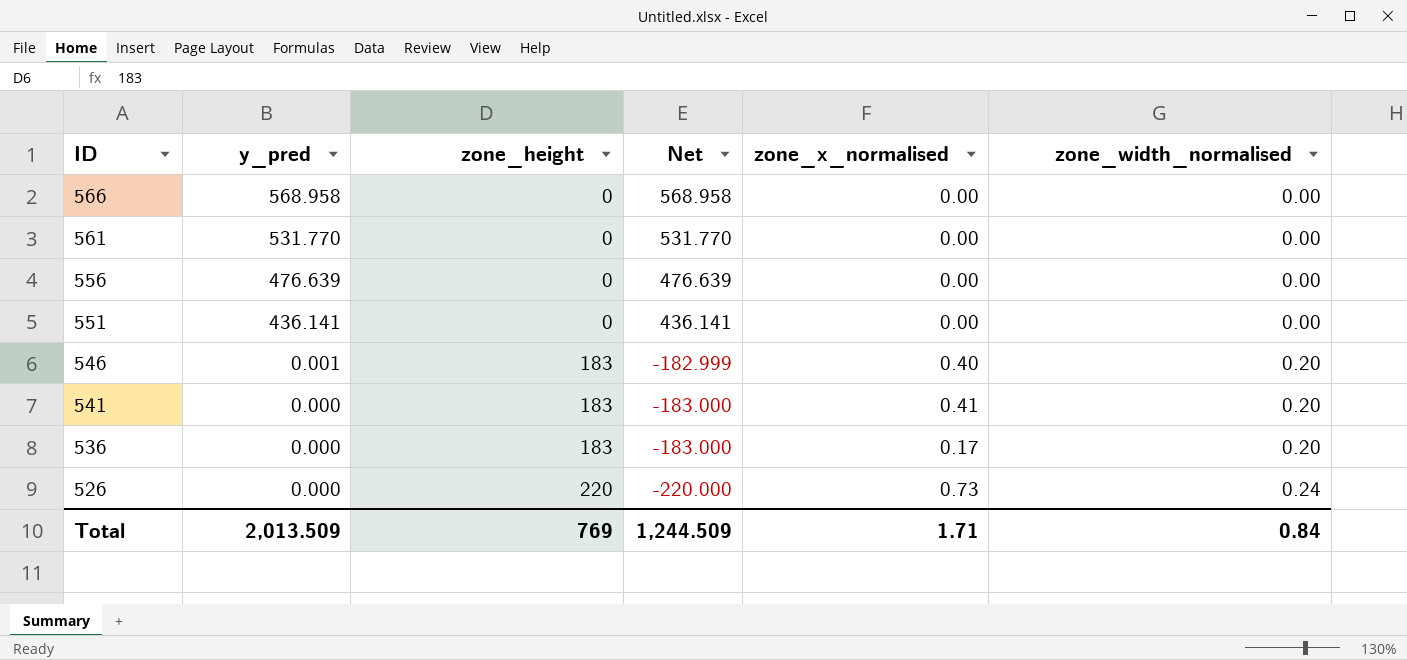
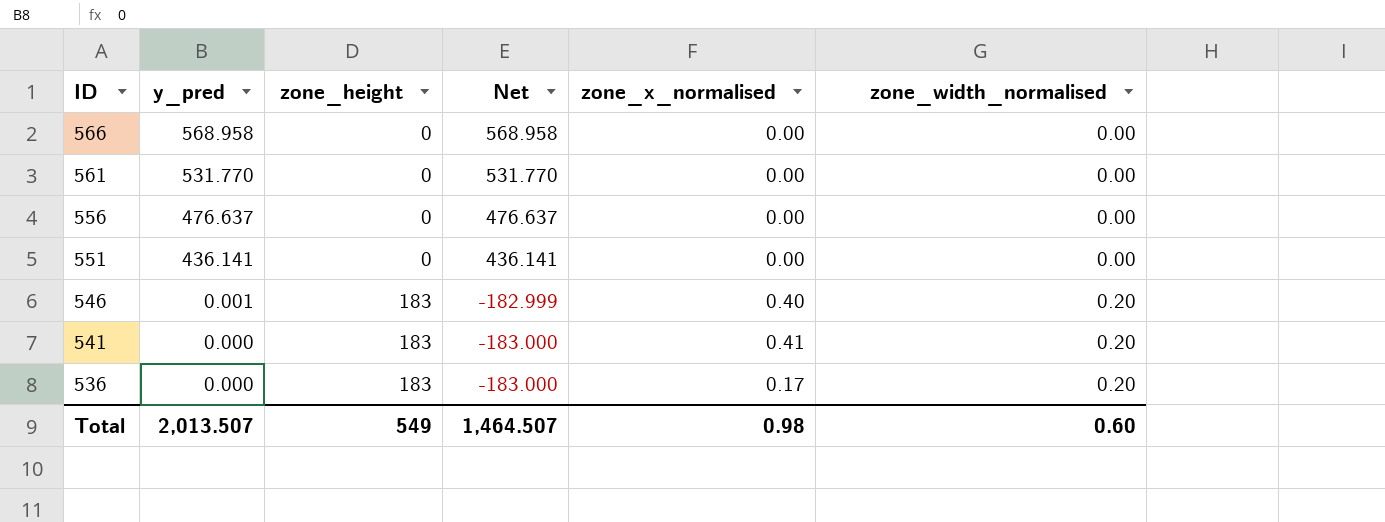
row 526: 0.000 | 220 | -220.000 | 0.73 | 0.24 -> none
556 | y_pred: 476.639 -> 476.637
556 | Net: 476.639 -> 476.637
Total | y_pred: 2,013.509 -> 2,013.507
Total | zone_height: 769 -> 549
Total | Net: 1,244.509 -> 1,464.507
Total | zone_x_normalised: 1.71 -> 0.98
Total | zone_width_normalised: 0.84 -> 0.60

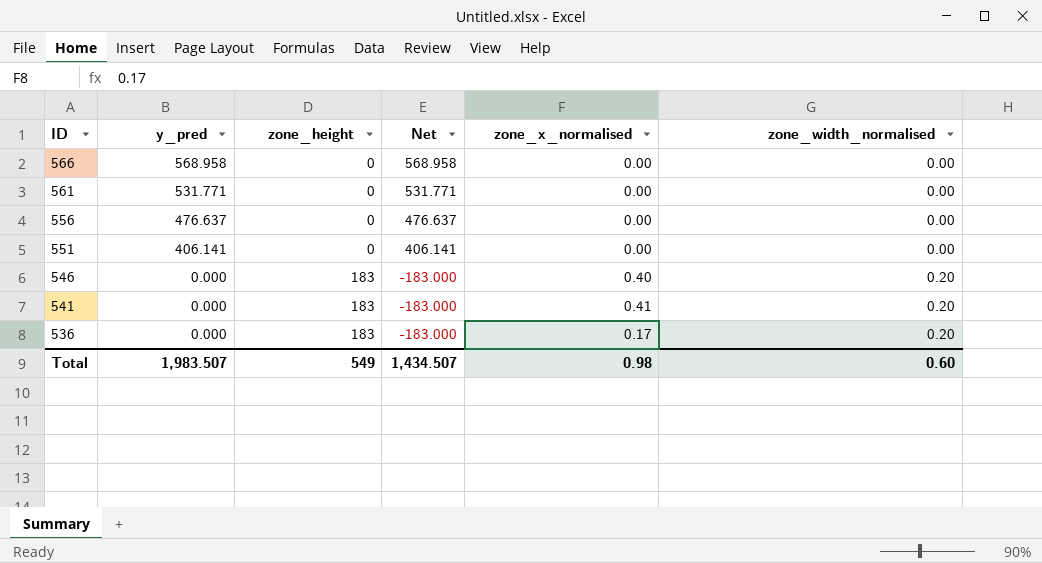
561 | y_pred: 531.770 -> 531.771
561 | Net: 531.770 -> 531.771
551 | y_pred: 436.141 -> 406.141
551 | Net: 436.141 -> 406.141
546 | y_pred: 0.001 -> 0.000
546 | Net: -182.999 -> -183.000
Total | y_pred: 2,013.507 -> 1,983.507
Total | Net: 1,464.507 -> 1,434.507

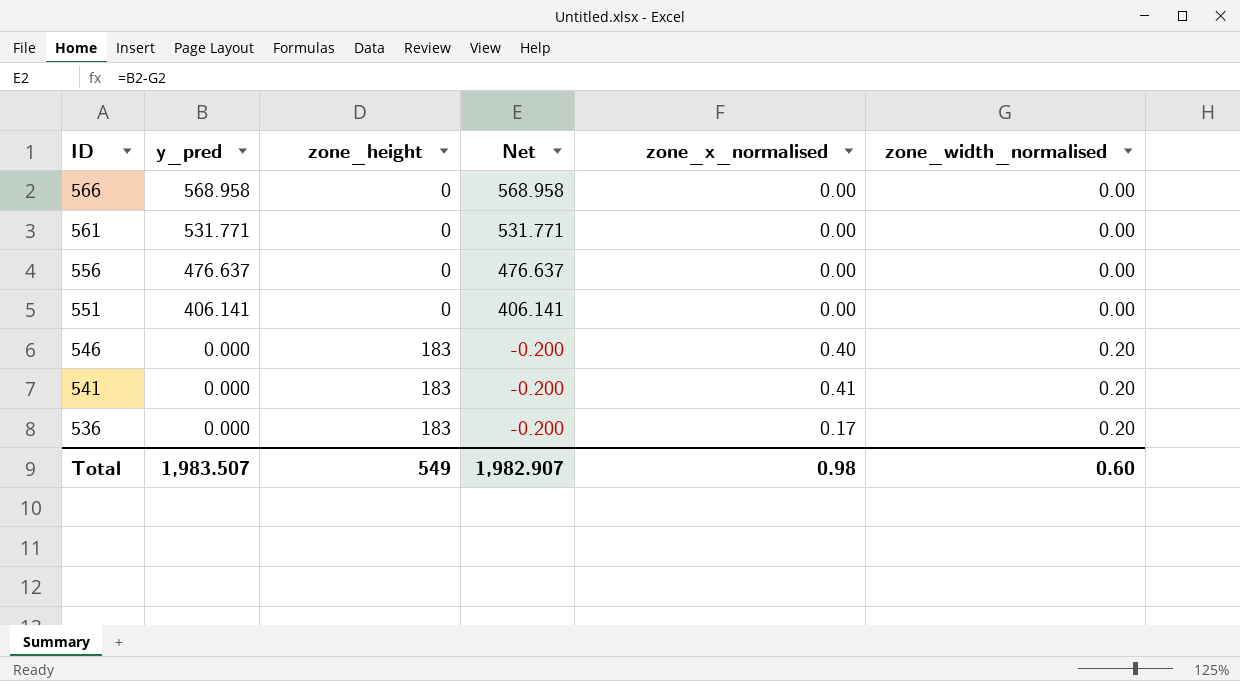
column Net | formula: [y_pred] - [zone_height] -> [y_pred] - [zone_width_normalised]
Total | Net: 1,434.507 -> 1,982.907

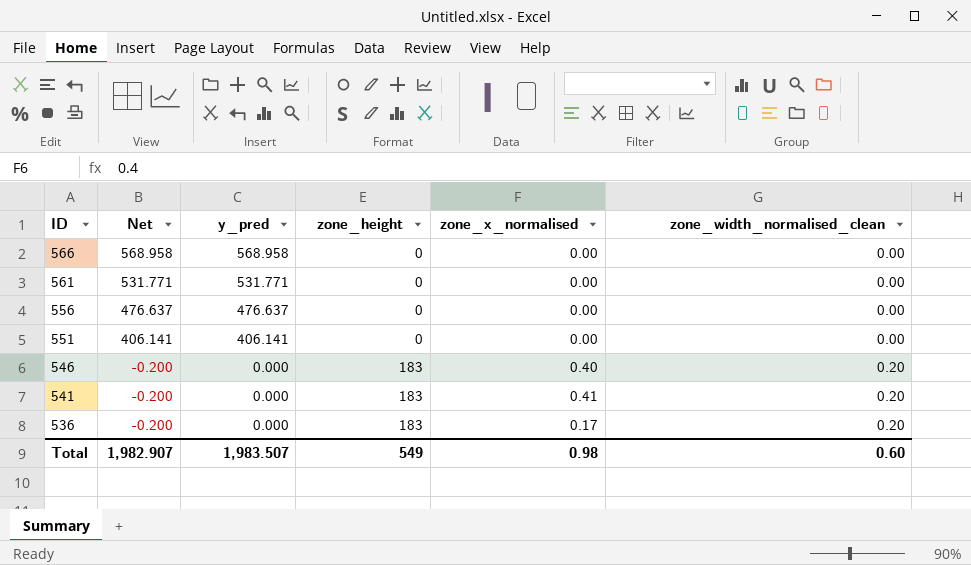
column Net | position: 4 -> 2
column name: zone_width_normalised -> zone_width_normalised_clean

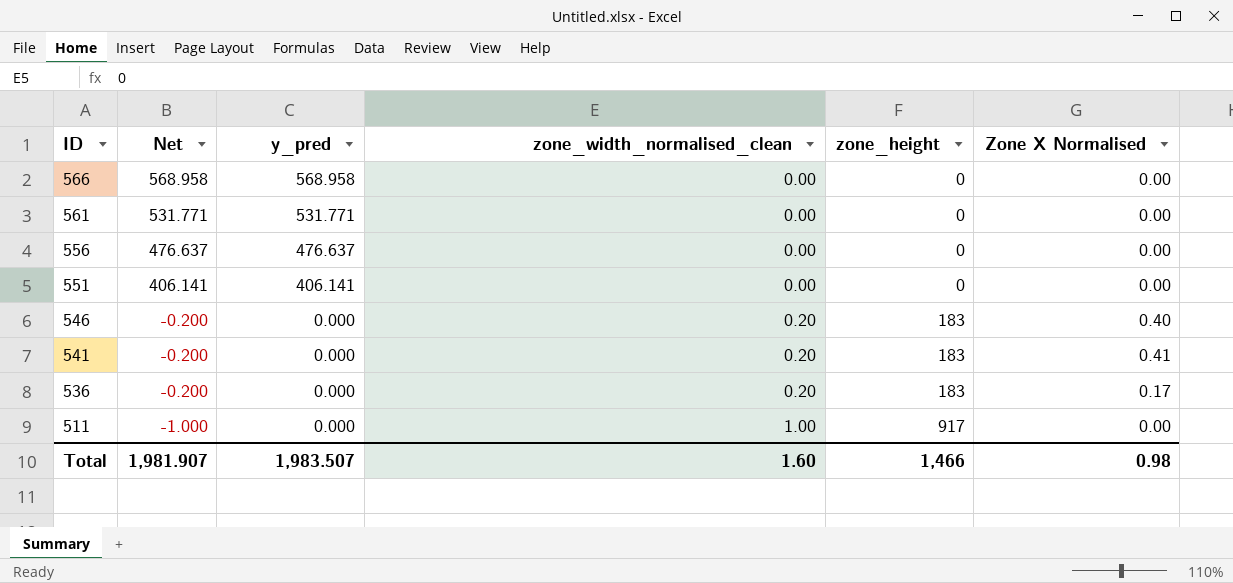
column zone_width_normalised_clean | position: 6 -> 4
column name: zone_x_normalised -> Zone X Normalised
row 511: none -> -1.000 | 0.000 | 1.00 | 917 | 0.00
Total | Net: 1,982.907 -> 1,981.907
Total | zone_width_normalised_clean: 0.60 -> 1.60
Total | zone_height: 549 -> 1,466

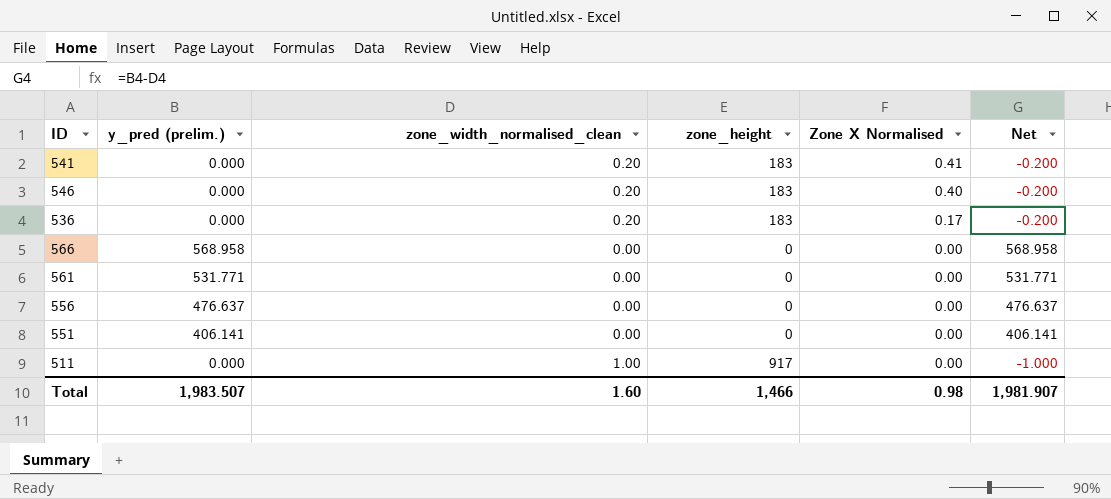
row order: ID descending -> Zone X Normalised descending
column name: y_pred -> y_pred (prelim.)
column Net | position: 2 -> 6

